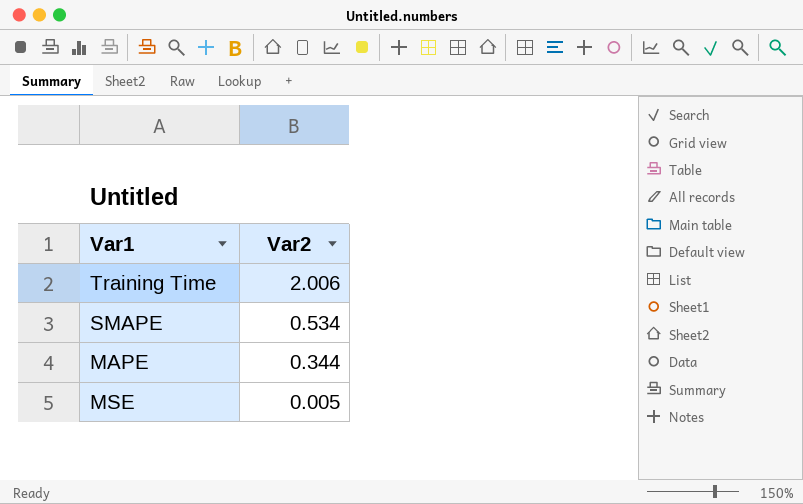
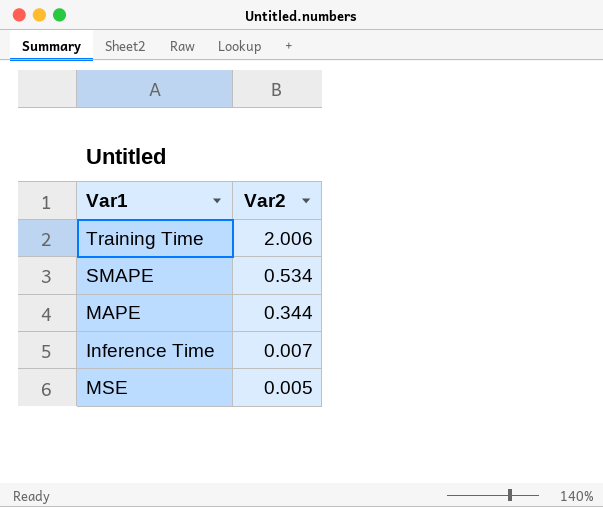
row Inference Time: none -> 0.007

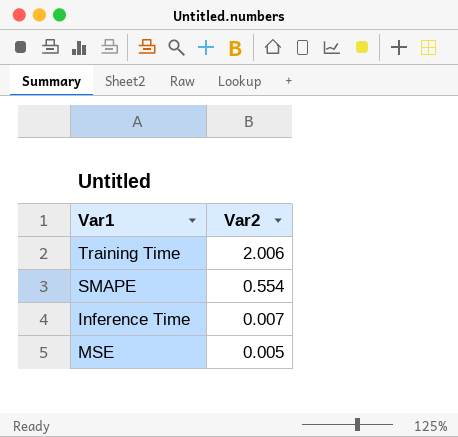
row MAPE: 0.344 -> none
SMAPE | Var2: 0.534 -> 0.554

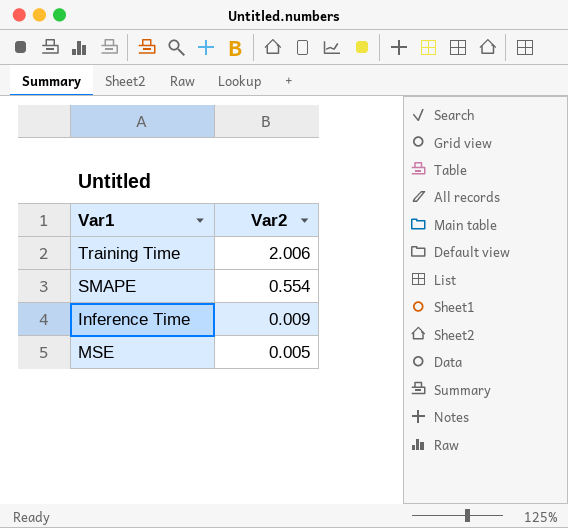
Inference Time | Var2: 0.007 -> 0.009

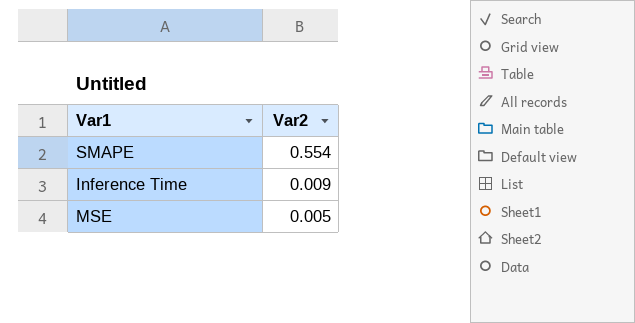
row Training Time: 2.006 -> none

